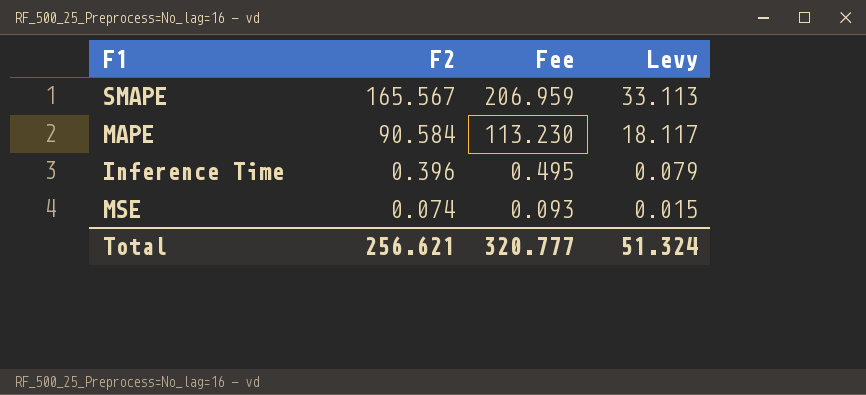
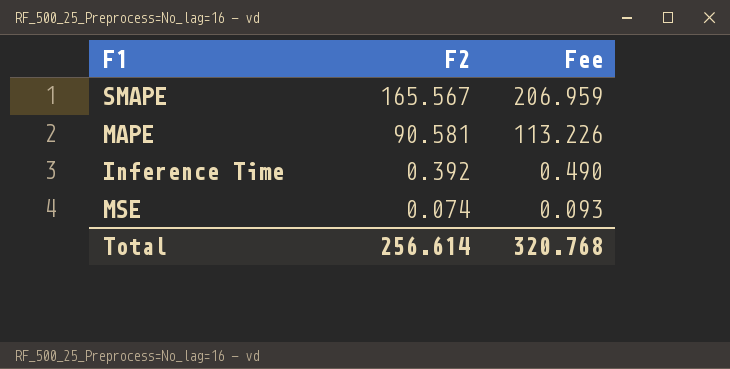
column Levy | formula: [F2] * 0.2 -> none
MAPE | F2: 90.584 -> 90.581
MAPE | Fee: 113.230 -> 113.226
Inference Time | F2: 0.396 -> 0.392
Inference Time | Fee: 0.495 -> 0.490
Total | F2: 256.621 -> 256.614
Total | Fee: 320.777 -> 320.768

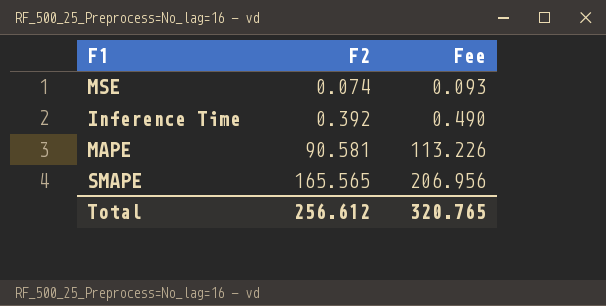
row order: F2 descending -> F2 ascending
SMAPE | F2: 165.567 -> 165.565
SMAPE | Fee: 206.959 -> 206.956
Total | F2: 256.614 -> 256.612
Total | Fee: 320.768 -> 320.765

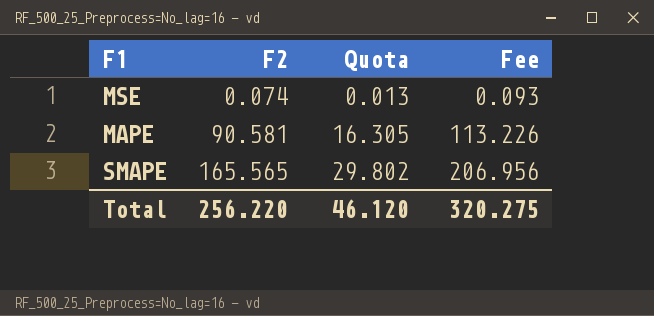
column Quota | formula: none -> [F2] * 0.18
row Inference Time: 0.392 | 0.490 -> none
Total | F2: 256.612 -> 256.220
Total | Fee: 320.765 -> 320.275

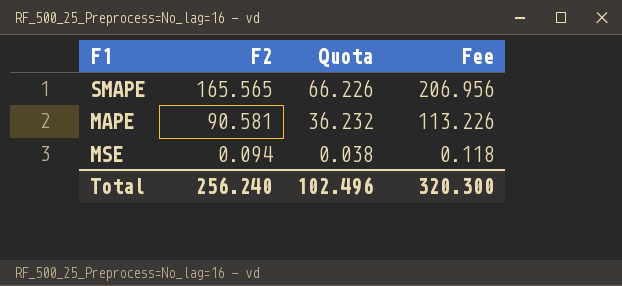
row order: F2 ascending -> F2 descending
column Quota | formula: [F2] * 0.18 -> [F2] * 0.4
MSE | F2: 0.074 -> 0.094
MSE | Fee: 0.093 -> 0.118
Total | F2: 256.220 -> 256.240
Total | Quota: 46.120 -> 102.496
Total | Fee: 320.275 -> 320.300

